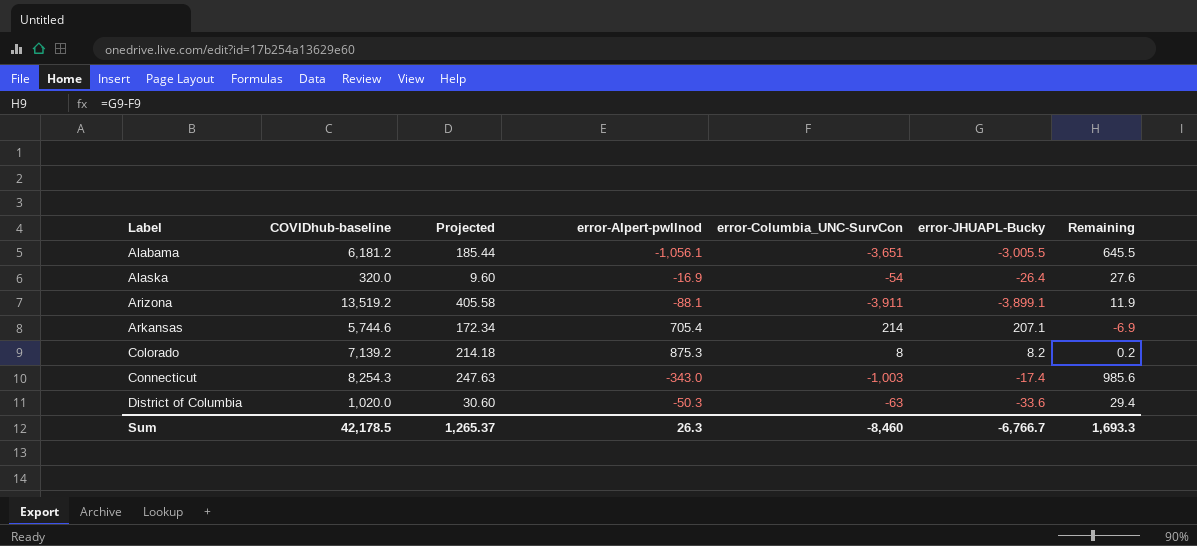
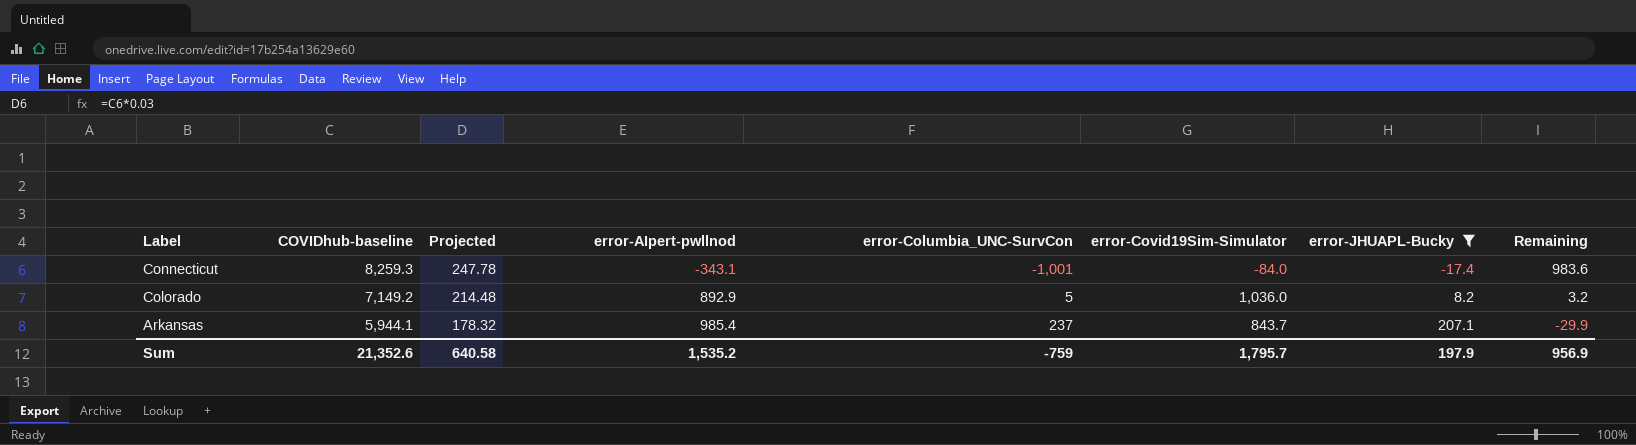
filter: none -> error-JHUAPL-Bucky >= -17.4
row order: Label ascending -> Label descending
column error-Covid19Sim-Simulator | position: none -> 6
Connecticut | COVIDhub-baseline: 8,254.3 -> 8,259.3
Connecticut | Projected: 247.63 -> 247.78
Connecticut | error-AIpert-pwllnod: -343.0 -> -343.1
Connecticut | error-Columbia_UNC-SurvCon: -1,003 -> -1,001
Connecticut | Remaining: 985.6 -> 983.6
Colorado | COVIDhub-baseline: 7,139.2 -> 7,149.2
Colorado | Projected: 214.18 -> 214.48
Colorado | error-AIpert-pwllnod: 875.3 -> 892.9
Colorado | error-Columbia_UNC-SurvCon: 8 -> 5
Colorado | Remaining: 0.2 -> 3.2
Arkansas | COVIDhub-baseline: 5,744.6 -> 5,944.1
Arkansas | Projected: 172.34 -> 178.32
Arkansas | error-AIpert-pwllnod: 705.4 -> 985.4
Arkansas | error-Columbia_UNC-SurvCon: 214 -> 237
Arkansas | Remaining: -6.9 -> -29.9
Sum | COVIDhub-baseline: 42,178.5 -> 21,352.6
Sum | Projected: 1,265.37 -> 640.58
Sum | error-AIpert-pwllnod: 26.3 -> 1,535.2
Sum | error-Columbia_UNC-SurvCon: -8,460 -> -759
Sum | error-JHUAPL-Bucky: -6,766.7 -> 197.9
Sum | Remaining: 1,693.3 -> 956.9

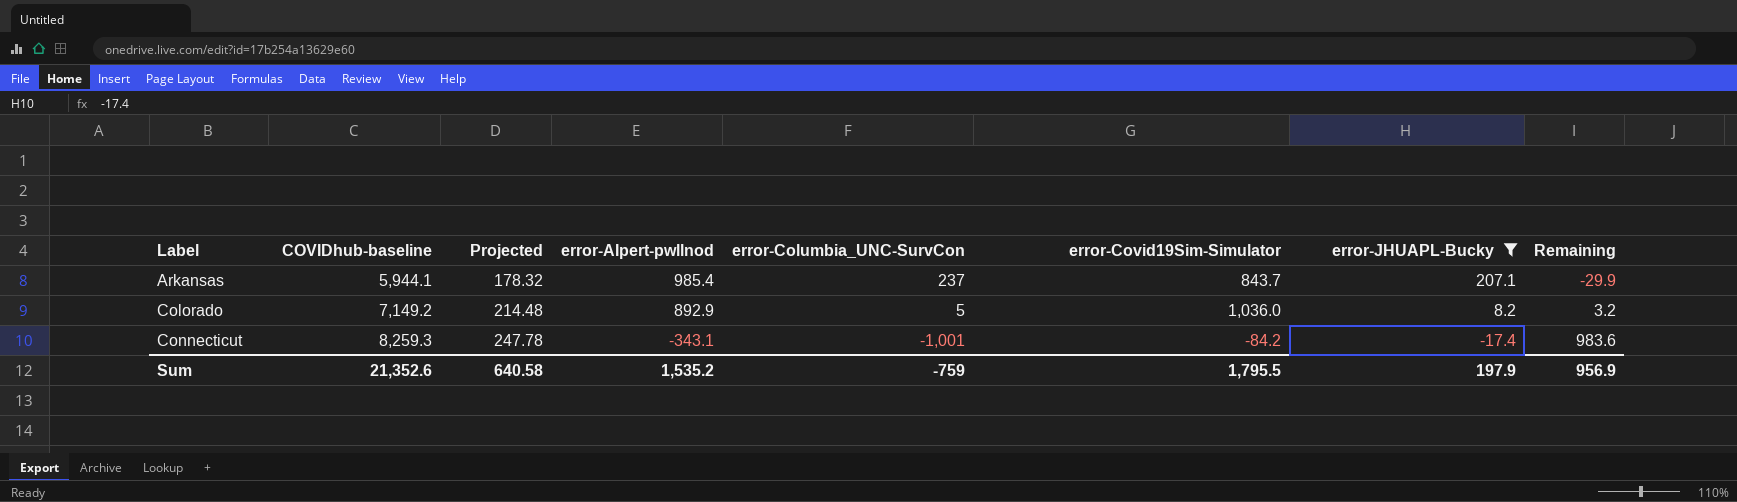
row order: Label descending -> Label ascending
Connecticut | error-Covid19Sim-Simulator: -84.0 -> -84.2
Sum | error-Covid19Sim-Simulator: 1,795.7 -> 1,795.5

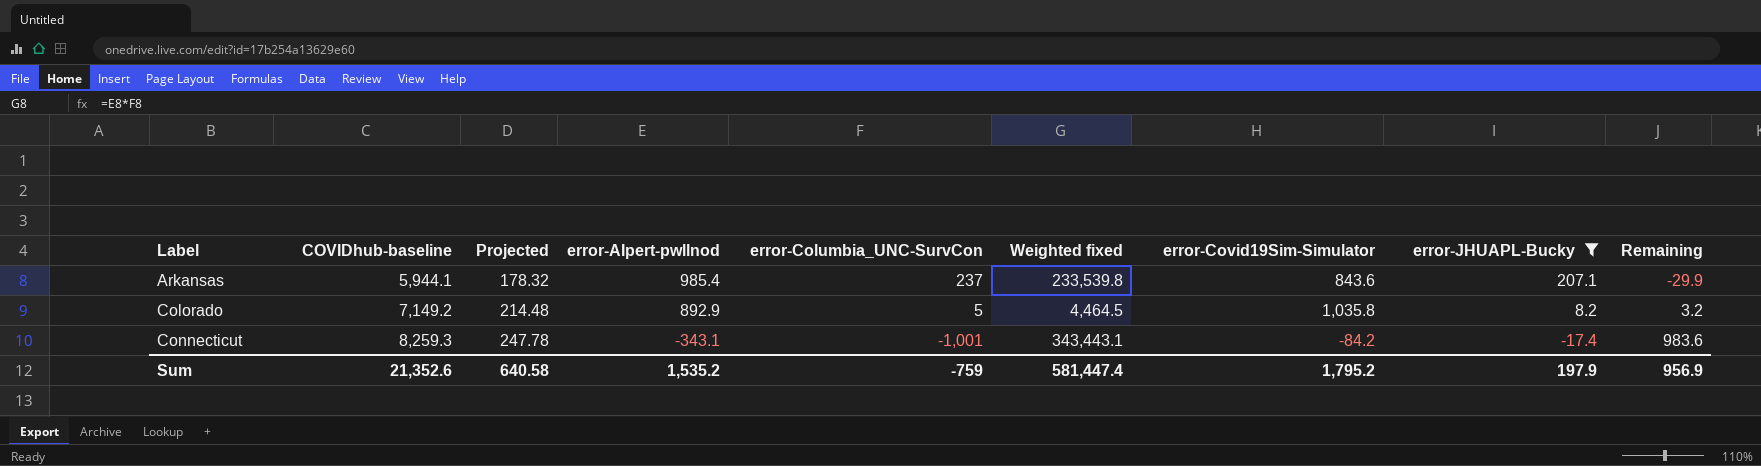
column Weighted fixed | formula: none -> [error-AIpert-pwllnod] * [error-Columbia_UNC-SurvCon]
Arkansas | error-Covid19Sim-Simulator: 843.7 -> 843.6
Colorado | error-Covid19Sim-Simulator: 1,036.0 -> 1,035.8
Sum | error-Covid19Sim-Simulator: 1,795.5 -> 1,795.2

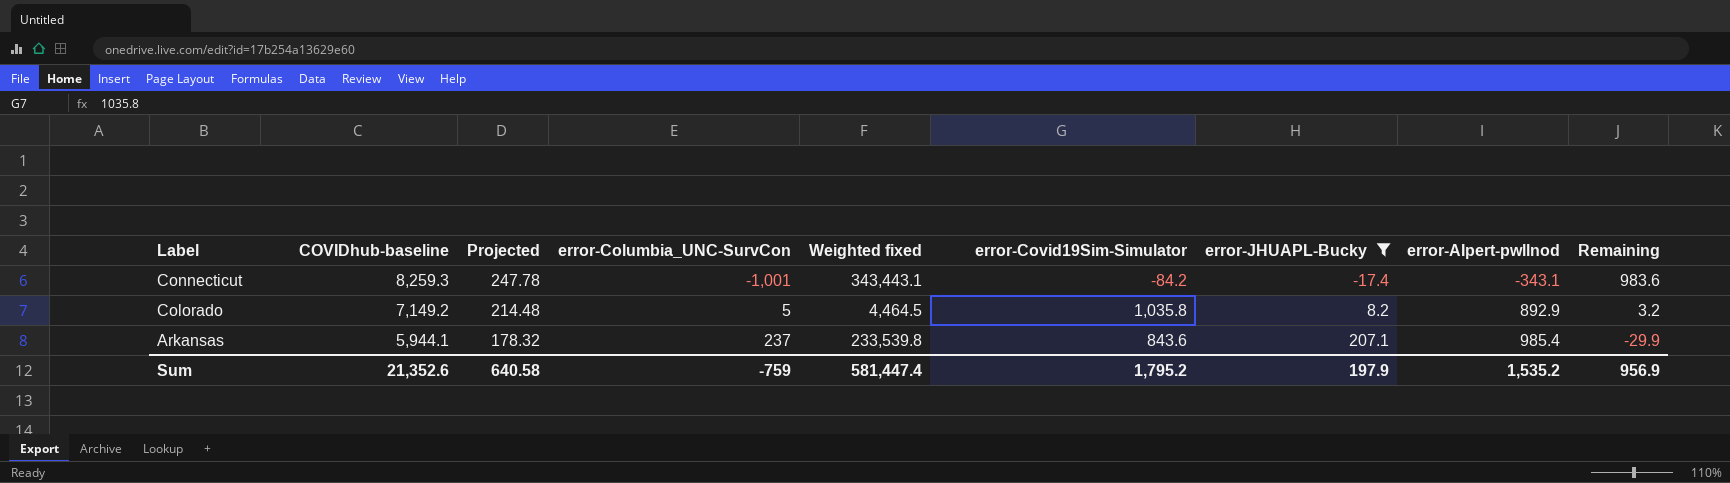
row order: Label ascending -> Label descending
column error-AIpert-pwllnod | position: 4 -> 8

